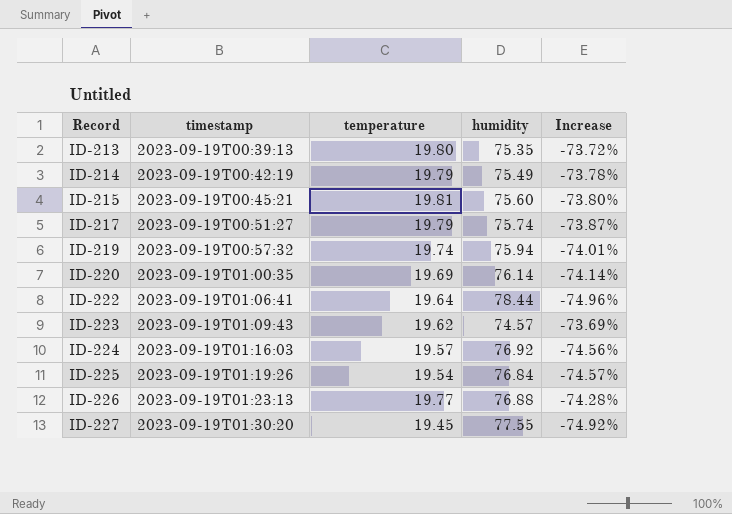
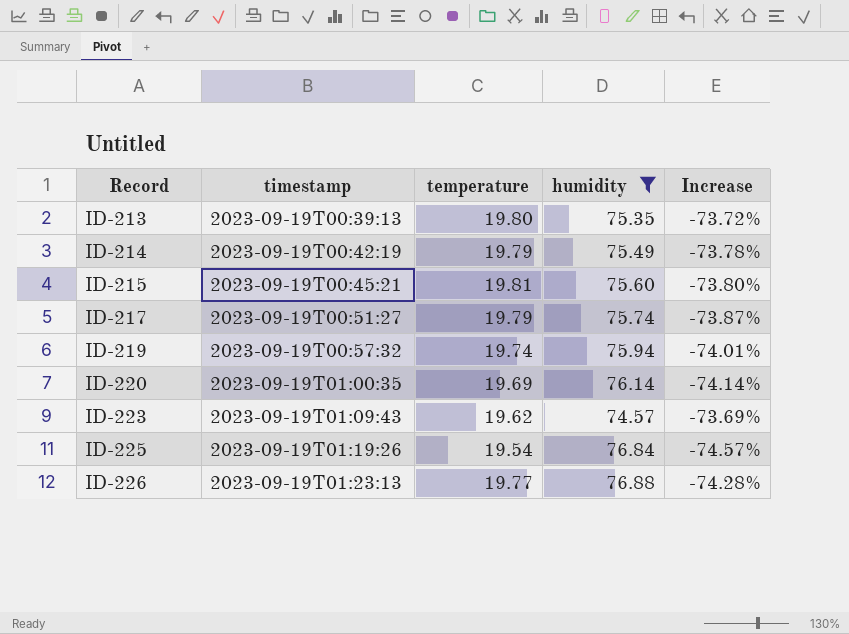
filter: none -> humidity <= 76.88

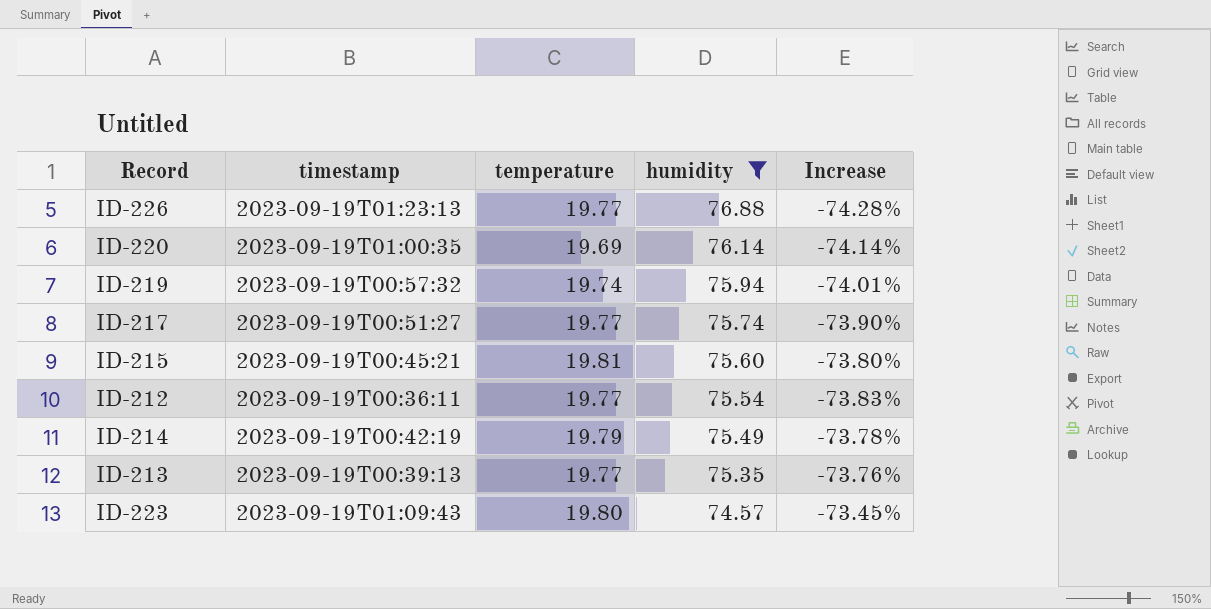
row order: Record ascending -> humidity descending
row ID-225: 2023-09-19T01:19:26 | 19.54 | 76.84 | -74.57% -> none
ID-217 | temperature: 19.79 -> 19.77
ID-217 | Increase: -73.87% -> -73.90%
row ID-212: none -> 2023-09-19T00:36:11 | 19.77 | 75.54 | -73.83%
ID-213 | temperature: 19.80 -> 19.77
ID-213 | Increase: -73.72% -> -73.76%
ID-223 | temperature: 19.62 -> 19.80
ID-223 | Increase: -73.69% -> -73.45%

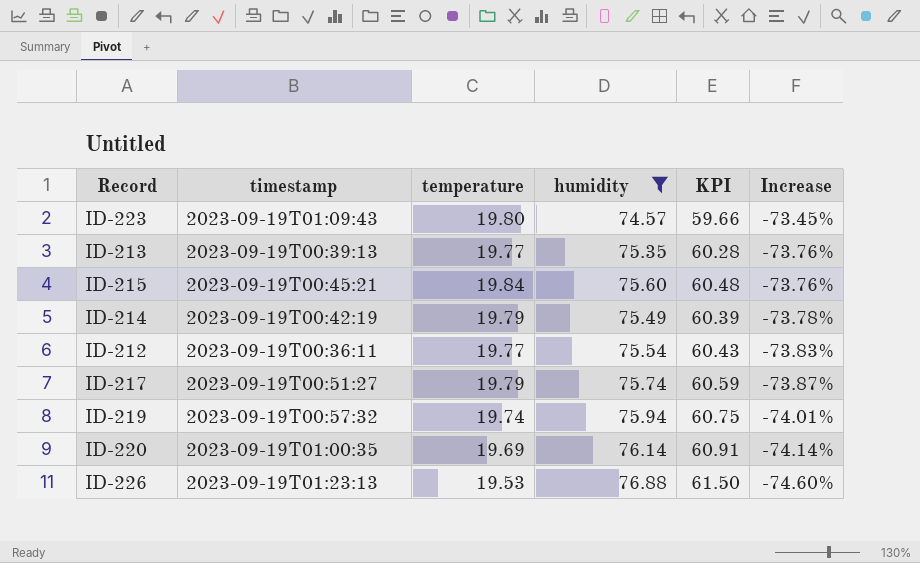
row order: humidity descending -> Increase descending
column KPI | formula: none -> [humidity] * 0.8
ID-215 | temperature: 19.81 -> 19.84
ID-215 | Increase: -73.80% -> -73.76%
ID-217 | temperature: 19.77 -> 19.79
ID-217 | Increase: -73.90% -> -73.87%
ID-226 | temperature: 19.77 -> 19.53
ID-226 | Increase: -74.28% -> -74.60%

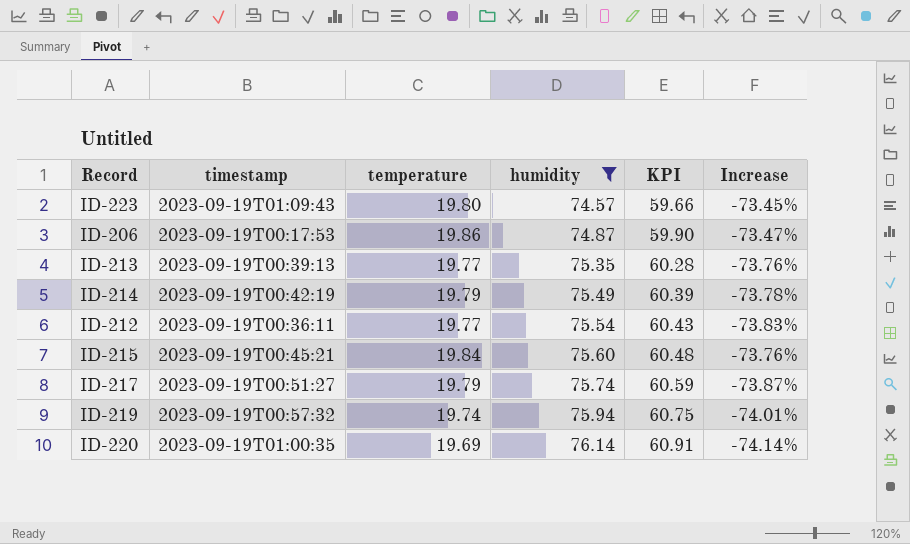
row order: Increase descending -> humidity ascending
row ID-226: 2023-09-19T01:23:13 | 19.53 | 76.88 | 61.50 | -74.60% -> none
row ID-206: none -> 2023-09-19T00:17:53 | 19.86 | 74.87 | 59.90 | -73.47%

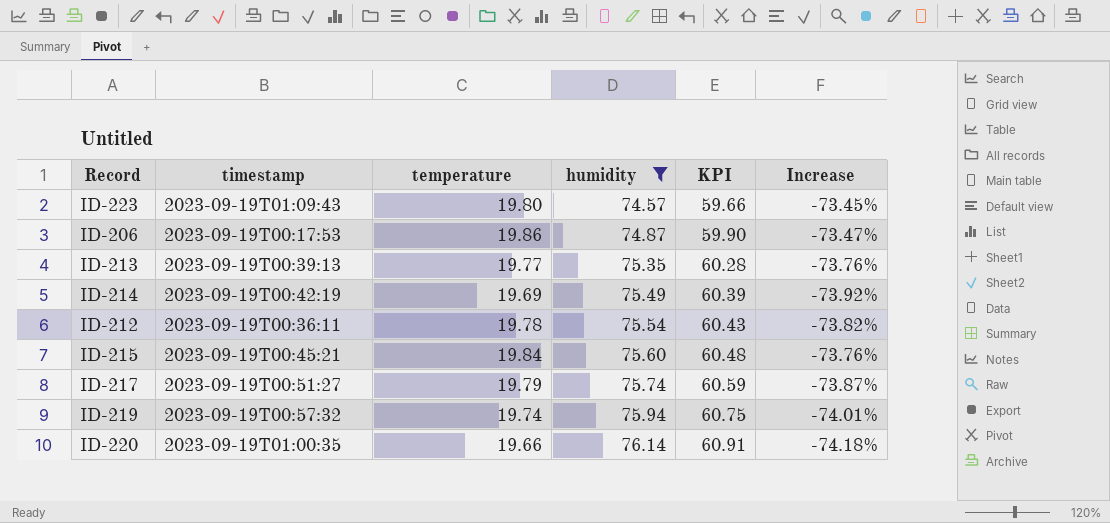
ID-214 | temperature: 19.79 -> 19.69
ID-214 | Increase: -73.78% -> -73.92%
ID-212 | temperature: 19.77 -> 19.78
ID-212 | Increase: -73.83% -> -73.82%
ID-220 | temperature: 19.69 -> 19.66
ID-220 | Increase: -74.14% -> -74.18%

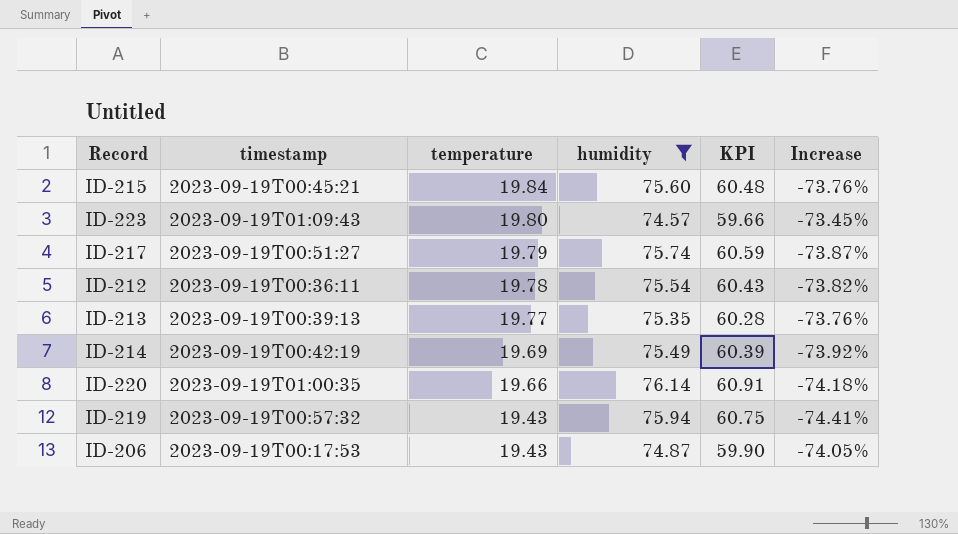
row order: humidity ascending -> temperature descending
ID-219 | temperature: 19.74 -> 19.43
ID-219 | Increase: -74.01% -> -74.41%
ID-206 | temperature: 19.86 -> 19.43
ID-206 | Increase: -73.47% -> -74.05%

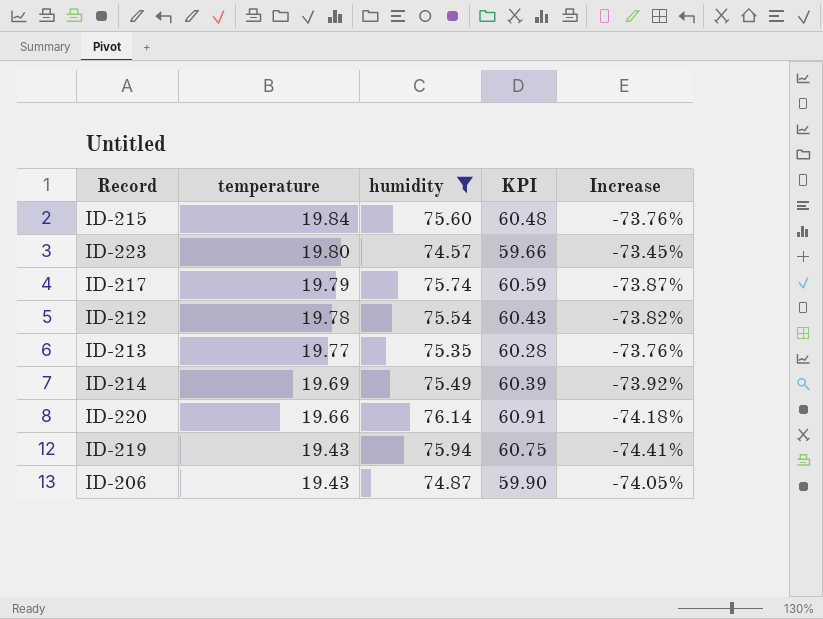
column timestamp | position: 2 -> none

